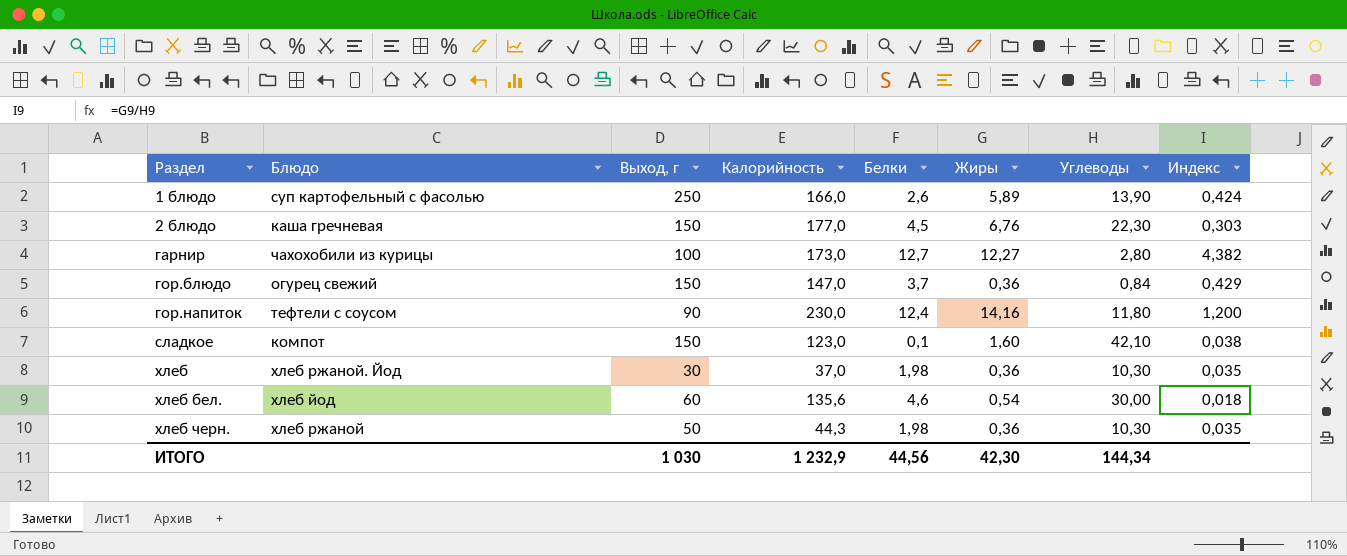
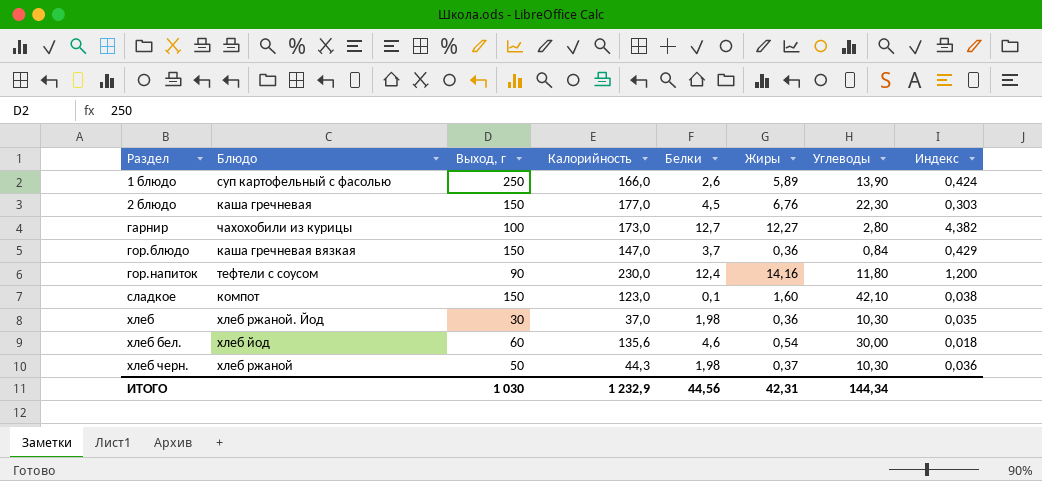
гор.блюдо | Блюдо: огурец свежий -> каша гречневая вязкая
хлеб черн. | Жиры: 0,36 -> 0,37
хлеб черн. | Индекс: 0,035 -> 0,036
ИТОГО | Жиры: 42,30 -> 42,31

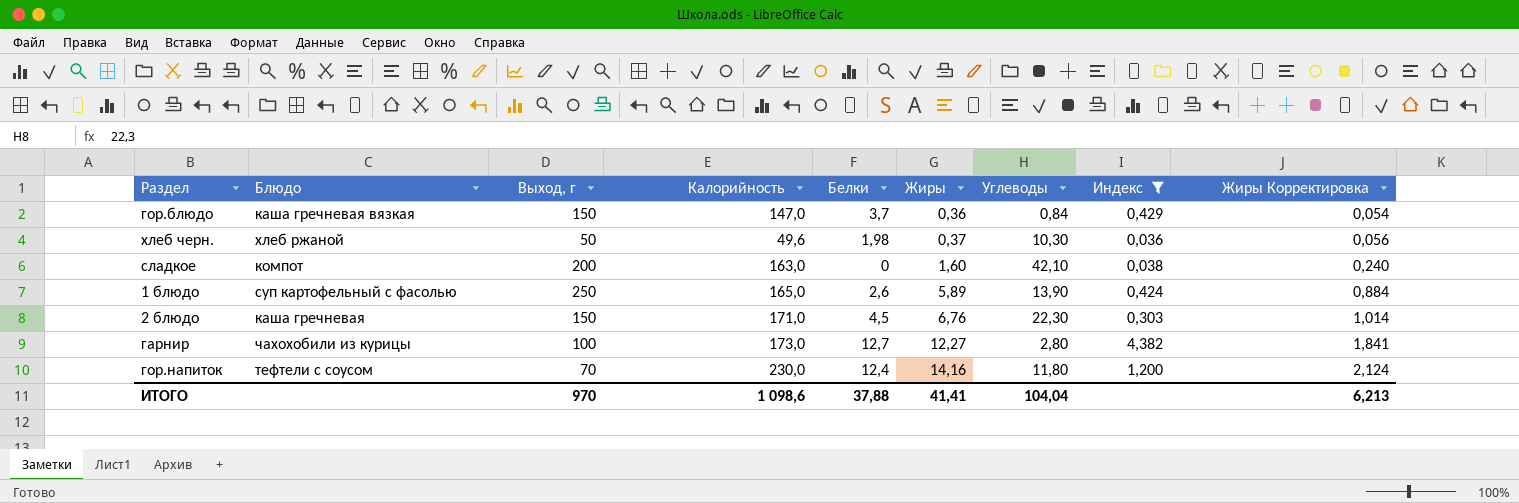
filter: none -> Индекс >= 0,036
row order: Раздел ascending -> Жиры ascending
column Жиры Корректировка | formula: none -> [Жиры] * 0,15
хлеб черн. | Калорийность: 44,3 -> 49,6
сладкое | Выход, г: 150 -> 200
сладкое | Калорийность: 123,0 -> 163,0
сладкое | Белки: 0,1 -> 0
1 блюдо | Калорийность: 166,0 -> 165,0
2 блюдо | Калорийность: 177,0 -> 171,0
гор.напиток | Выход, г: 90 -> 70
ИТОГО | Выход, г: 1 030 -> 970
ИТОГО | Калорийность: 1 232,9 -> 1 098,6
ИТОГО | Белки: 44,56 -> 37,88
ИТОГО | Жиры: 42,31 -> 41,41
ИТОГО | Углеводы: 144,34 -> 104,04

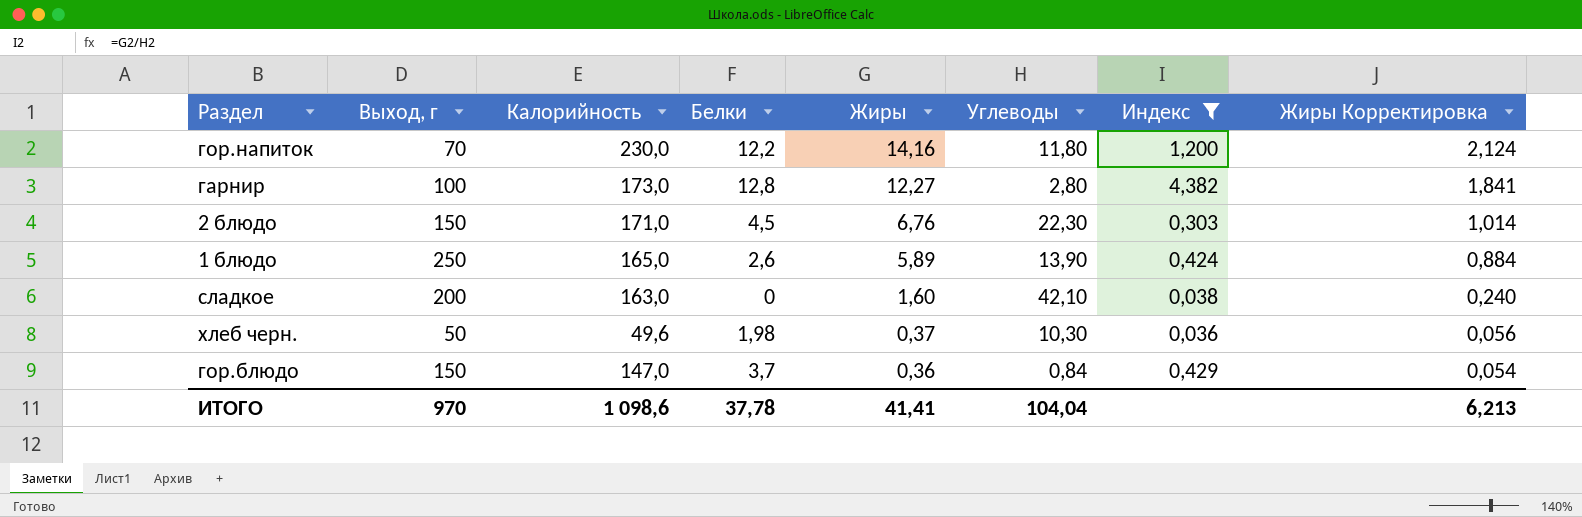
row order: Жиры ascending -> Жиры descending
column Блюдо | position: 2 -> none
гор.напиток | Белки: 12,4 -> 12,2
гарнир | Белки: 12,7 -> 12,8
ИТОГО | Белки: 37,88 -> 37,78

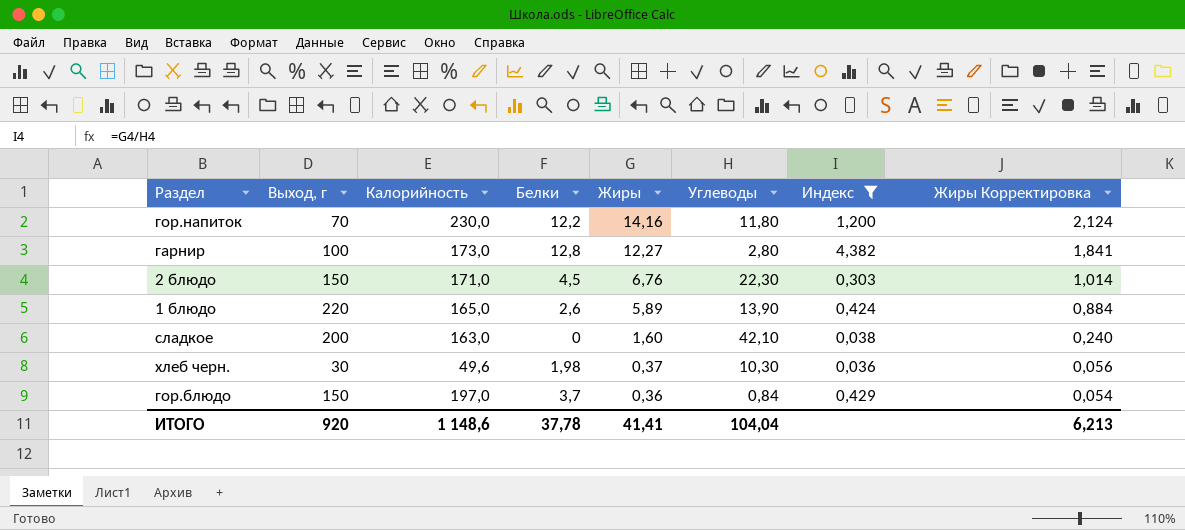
1 блюдо | Выход, г: 250 -> 220
хлеб черн. | Выход, г: 50 -> 30
гор.блюдо | Калорийность: 147,0 -> 197,0
ИТОГО | Выход, г: 970 -> 920
ИТОГО | Калорийность: 1 098,6 -> 1 148,6

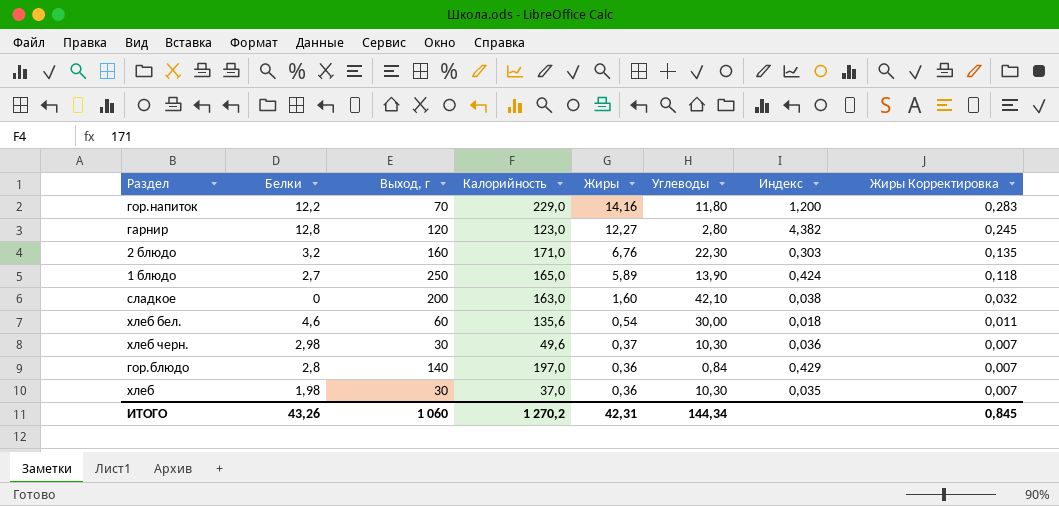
filter: Индекс >= 0,036 -> none
column Белки | position: 4 -> 2
column Жиры Корректировка | formula: [Жиры] * 0,15 -> [Жиры] * 0,02
гор.напиток | Калорийность: 230,0 -> 229,0
гарнир | Выход, г: 100 -> 120
гарнир | Калорийность: 173,0 -> 123,0
2 блюдо | Белки: 4,5 -> 3,2
2 блюдо | Выход, г: 150 -> 160
1 блюдо | Белки: 2,6 -> 2,7
1 блюдо | Выход, г: 220 -> 250
хлеб черн. | Белки: 1,98 -> 2,98
гор.блюдо | Белки: 3,7 -> 2,8
гор.блюдо | Выход, г: 150 -> 140
ИТОГО | Белки: 37,78 -> 43,26
ИТОГО | Выход, г: 920 -> 1 060
ИТОГО | Калорийность: 1 148,6 -> 1 270,2
ИТОГО | Жиры: 41,41 -> 42,31
ИТОГО | Углеводы: 104,04 -> 144,34
ИТОГО | Жиры Корректировка: 6,213 -> 0,845

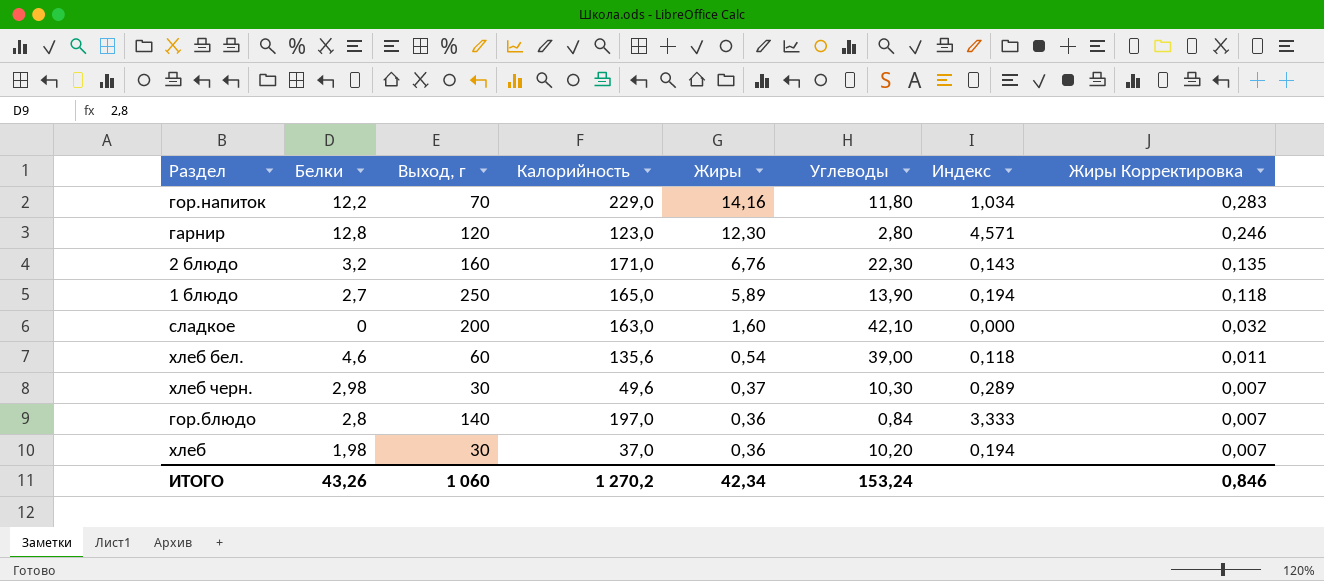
column Индекс | formula: [Жиры] / [Углеводы] -> [Белки] / [Углеводы]
гарнир | Жиры: 12,27 -> 12,30
гарнир | Жиры Корректировка: 0,245 -> 0,246
хлеб бел. | Углеводы: 30,00 -> 39,00
хлеб | Углеводы: 10,30 -> 10,20
ИТОГО | Жиры: 42,31 -> 42,34
ИТОГО | Углеводы: 144,34 -> 153,24
ИТОГО | Жиры Корректировка: 0,845 -> 0,846

